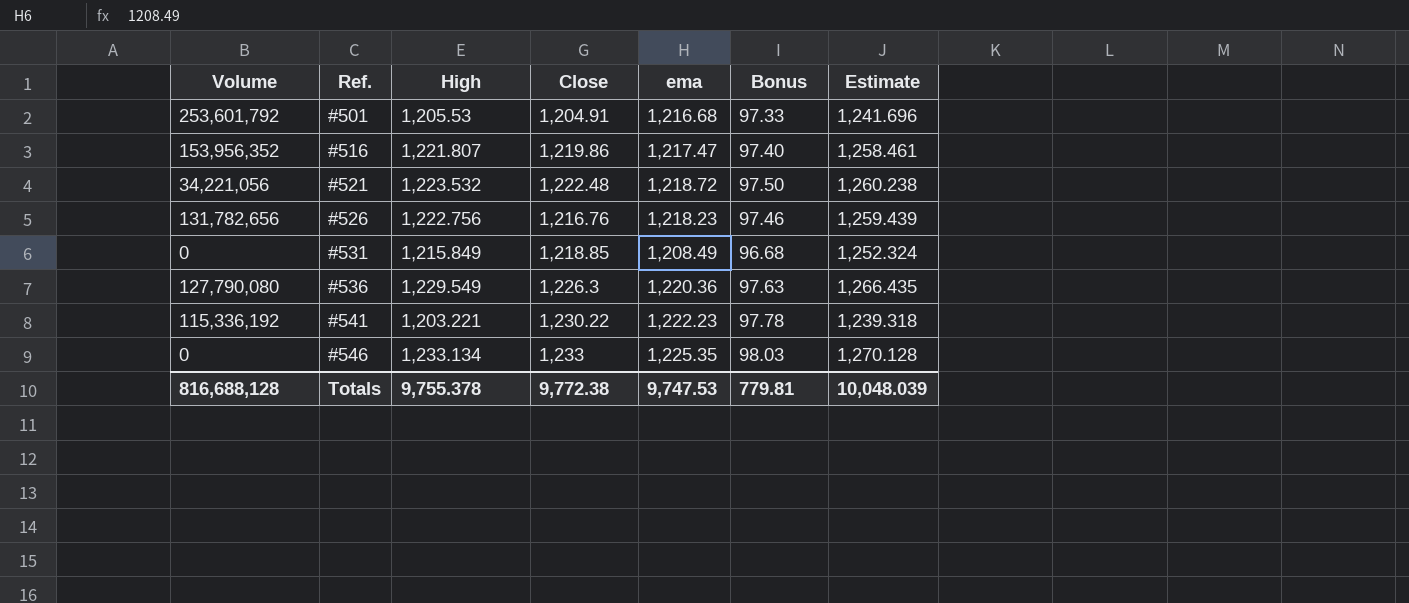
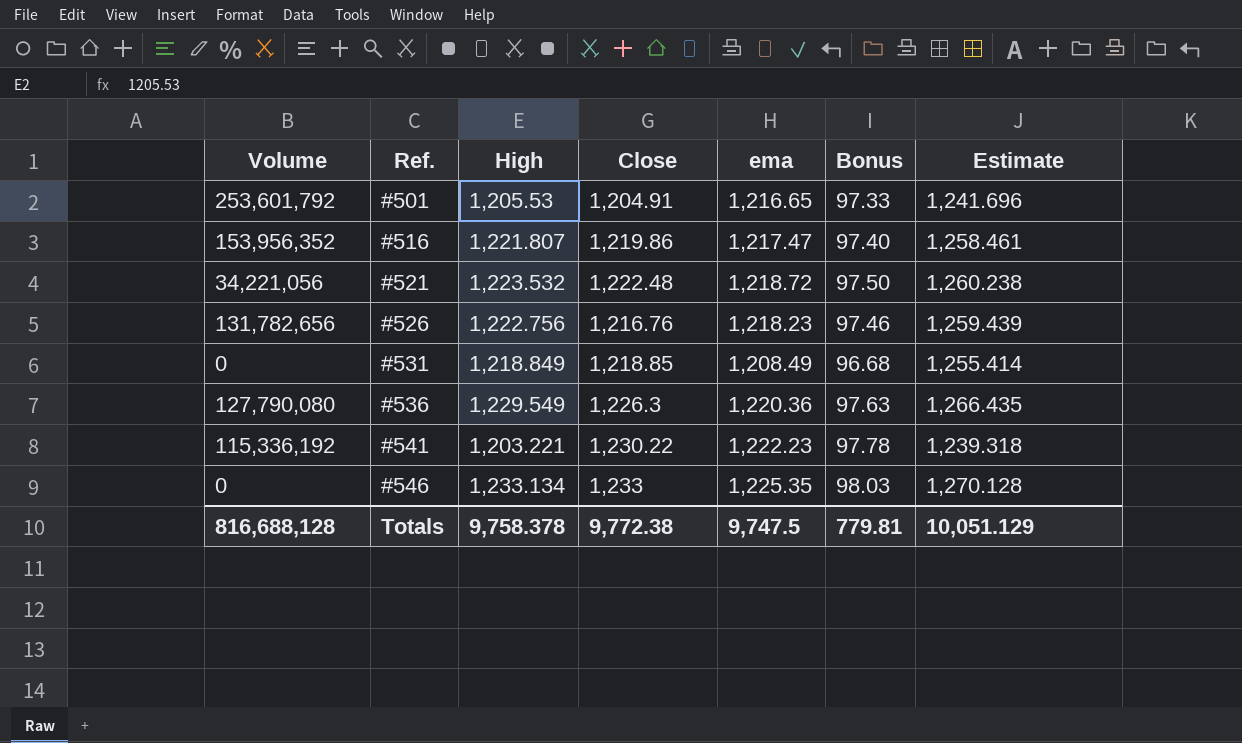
#501 | ema: 1,216.68 -> 1,216.65
#531 | High: 1,215.849 -> 1,218.849
#531 | Estimate: 1,252.324 -> 1,255.414
Totals | High: 9,755.378 -> 9,758.378
Totals | ema: 9,747.53 -> 9,747.5
Totals | Estimate: 10,048.039 -> 10,051.129

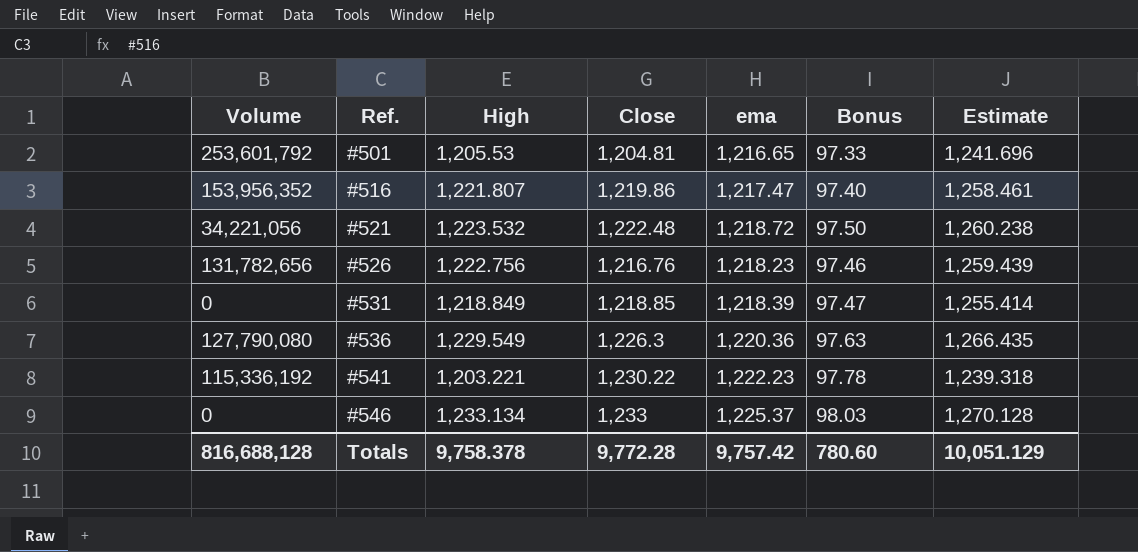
#501 | Close: 1,204.91 -> 1,204.81
#531 | ema: 1,208.49 -> 1,218.39
#531 | Bonus: 96.68 -> 97.47
#546 | ema: 1,225.35 -> 1,225.37
Totals | Close: 9,772.38 -> 9,772.28
Totals | ema: 9,747.5 -> 9,757.42
Totals | Bonus: 779.81 -> 780.60

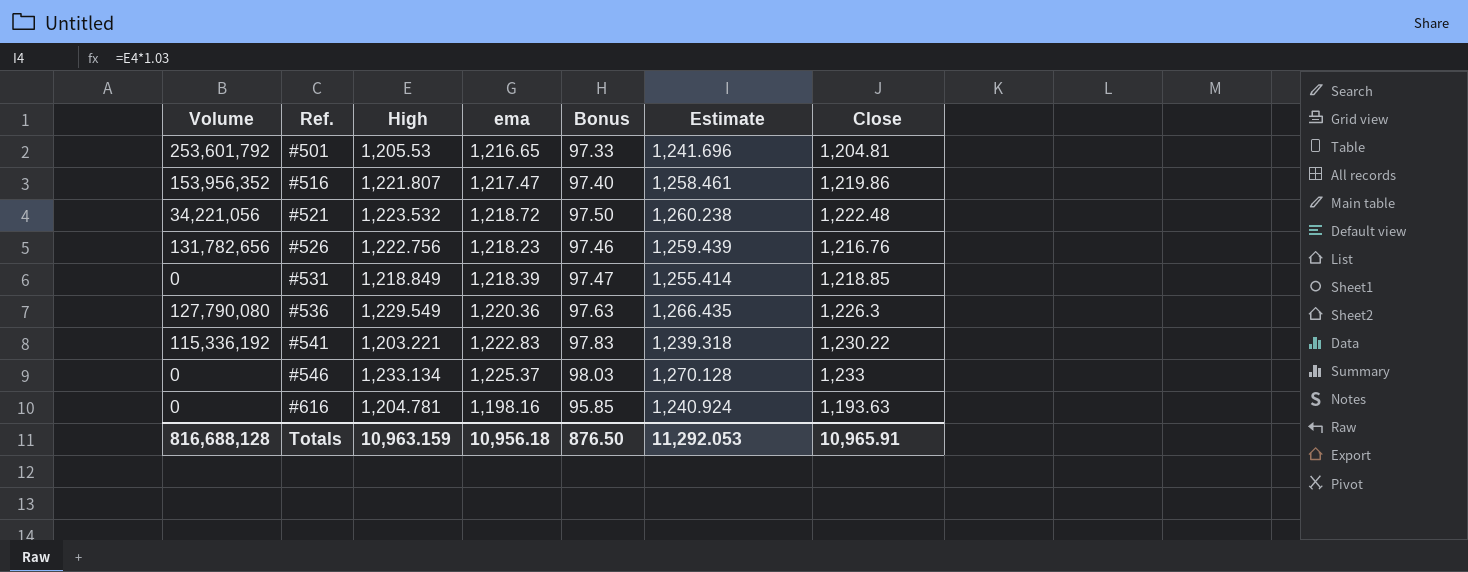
column Close | position: 4 -> 7
#541 | ema: 1,222.23 -> 1,222.83
#541 | Bonus: 97.78 -> 97.83
row #616: none -> 0 | 1,204.781 | 1,198.16 | 95.85 | 1,240.924 | 1,193.63
Totals | High: 9,758.378 -> 10,963.159
Totals | ema: 9,757.42 -> 10,956.18
Totals | Bonus: 780.60 -> 876.50
Totals | Estimate: 10,051.129 -> 11,292.053
Totals | Close: 9,772.28 -> 10,965.91

